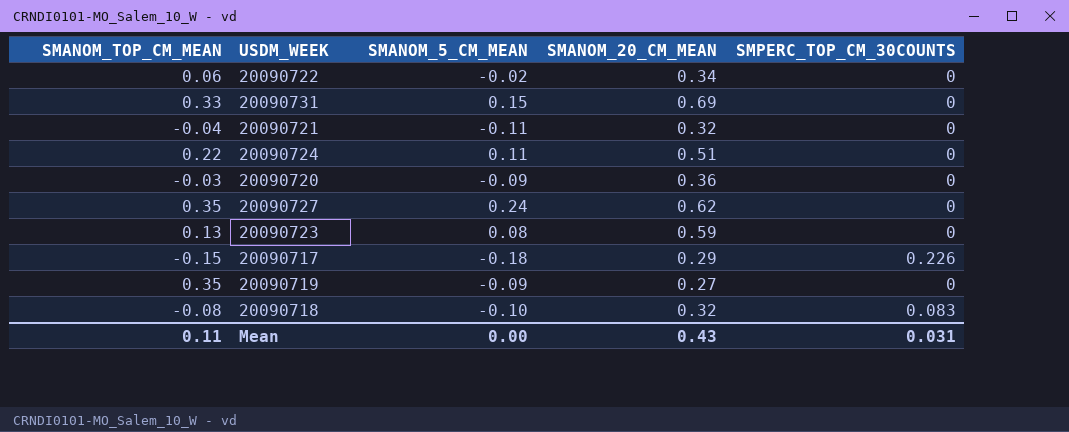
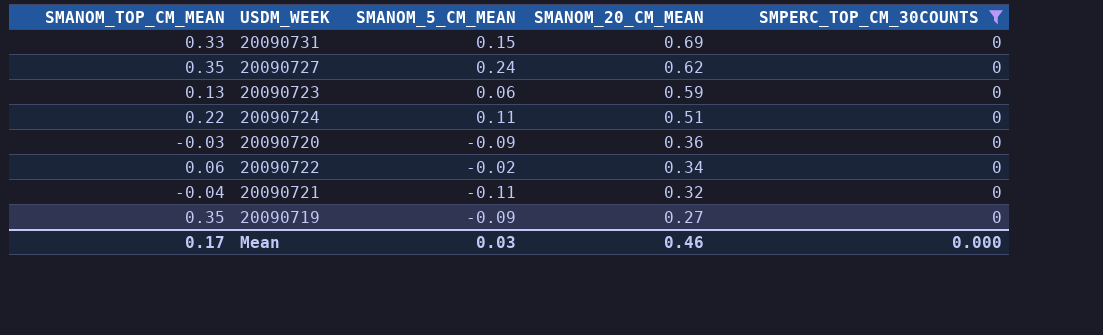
filter: none -> SMPERC_TOP_CM_30COUNTS = 0
row order: none -> SMANOM_20_CM_MEAN descending
20090723 | SMANOM_5_CM_MEAN: 0.08 -> 0.06
Mean | SMANOM_TOP_CM_MEAN: 0.11 -> 0.17
Mean | SMANOM_5_CM_MEAN: 0.00 -> 0.03
Mean | SMANOM_20_CM_MEAN: 0.43 -> 0.46
Mean | SMPERC_TOP_CM_30COUNTS: 0.031 -> 0.000

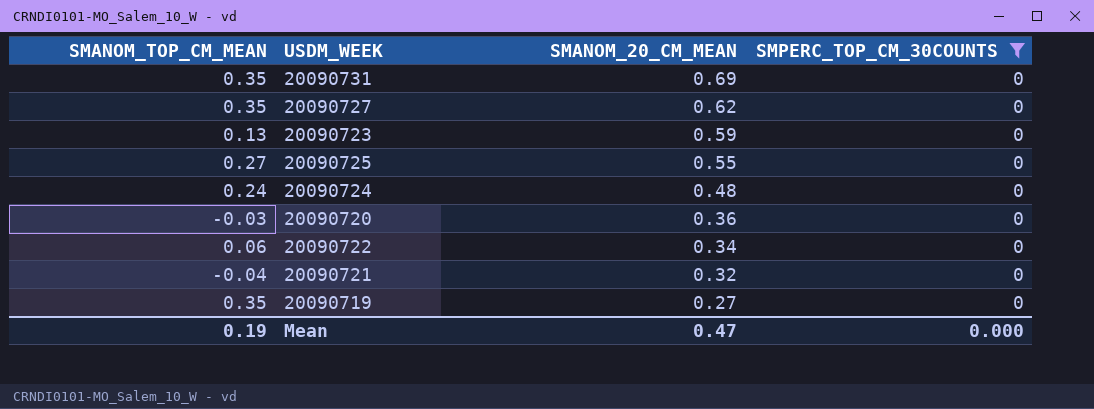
column SMANOM_5_CM_MEAN | position: 3 -> none
20090731 | SMANOM_TOP_CM_MEAN: 0.33 -> 0.35
row 20090725: none -> 0.27 | 0.55 | 0
20090724 | SMANOM_TOP_CM_MEAN: 0.22 -> 0.24
20090724 | SMANOM_20_CM_MEAN: 0.51 -> 0.48
Mean | SMANOM_TOP_CM_MEAN: 0.17 -> 0.19
Mean | SMANOM_20_CM_MEAN: 0.46 -> 0.47

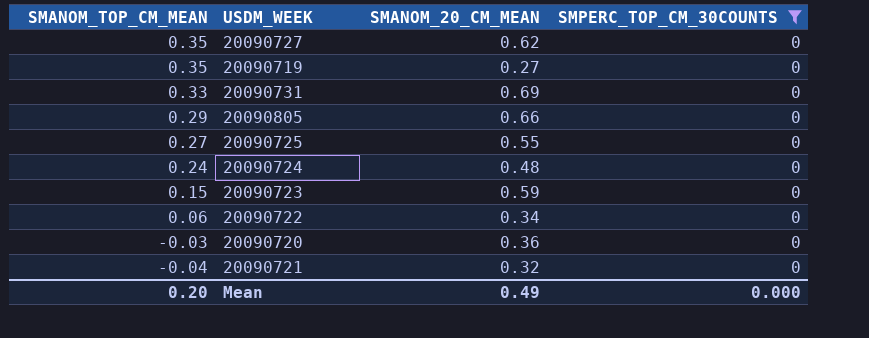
row order: SMANOM_20_CM_MEAN descending -> SMANOM_TOP_CM_MEAN descending
20090731 | SMANOM_TOP_CM_MEAN: 0.35 -> 0.33
row 20090805: none -> 0.29 | 0.66 | 0
20090723 | SMANOM_TOP_CM_MEAN: 0.13 -> 0.15
Mean | SMANOM_TOP_CM_MEAN: 0.19 -> 0.20
Mean | SMANOM_20_CM_MEAN: 0.47 -> 0.49

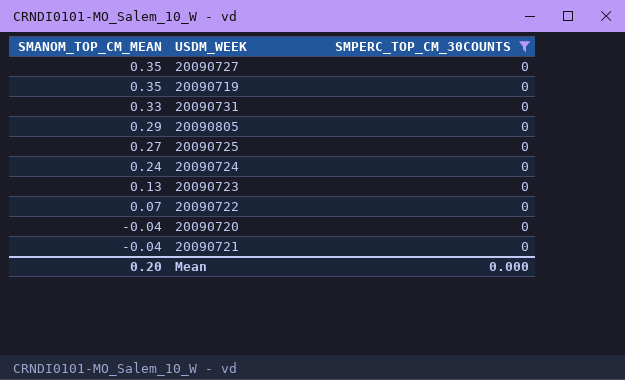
column SMANOM_20_CM_MEAN | position: 3 -> none
20090723 | SMANOM_TOP_CM_MEAN: 0.15 -> 0.13
20090722 | SMANOM_TOP_CM_MEAN: 0.06 -> 0.07
20090720 | SMANOM_TOP_CM_MEAN: -0.03 -> -0.04

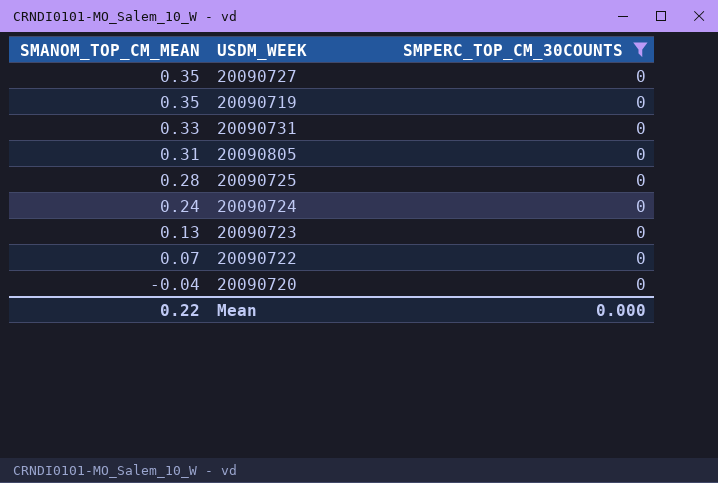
row 20090721: -0.04 | 0 -> none
20090805 | SMANOM_TOP_CM_MEAN: 0.29 -> 0.31
20090725 | SMANOM_TOP_CM_MEAN: 0.27 -> 0.28
Mean | SMANOM_TOP_CM_MEAN: 0.20 -> 0.22

